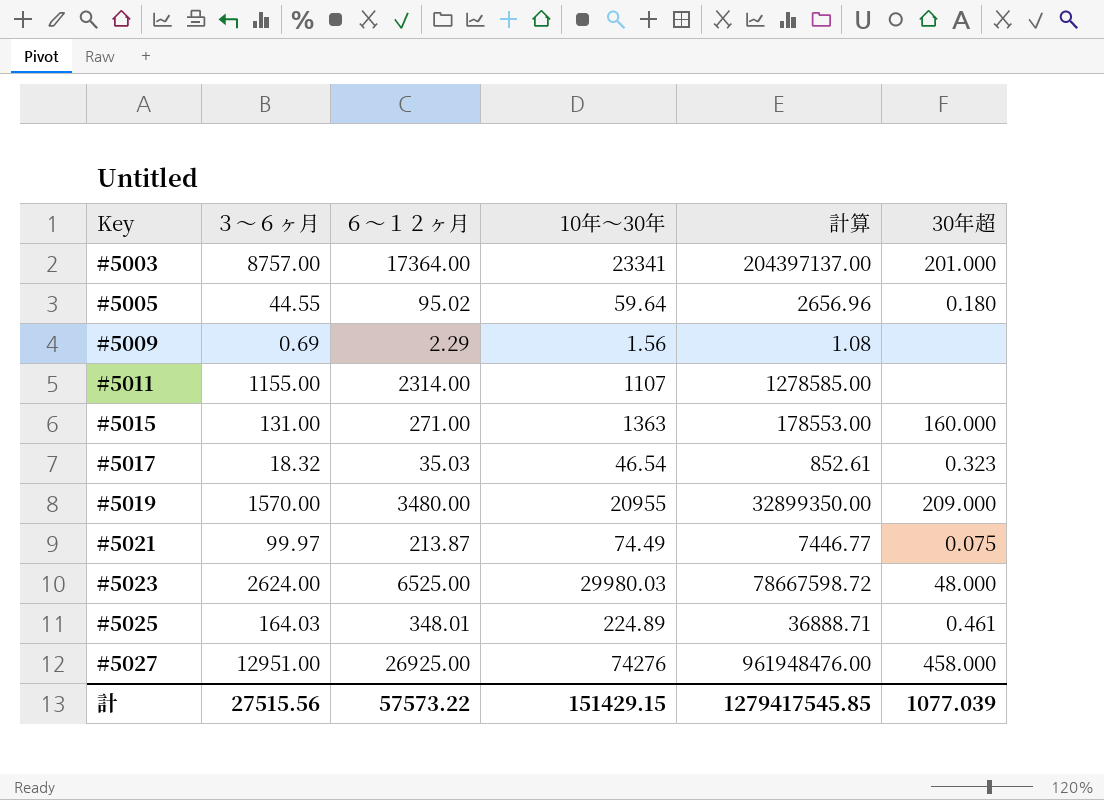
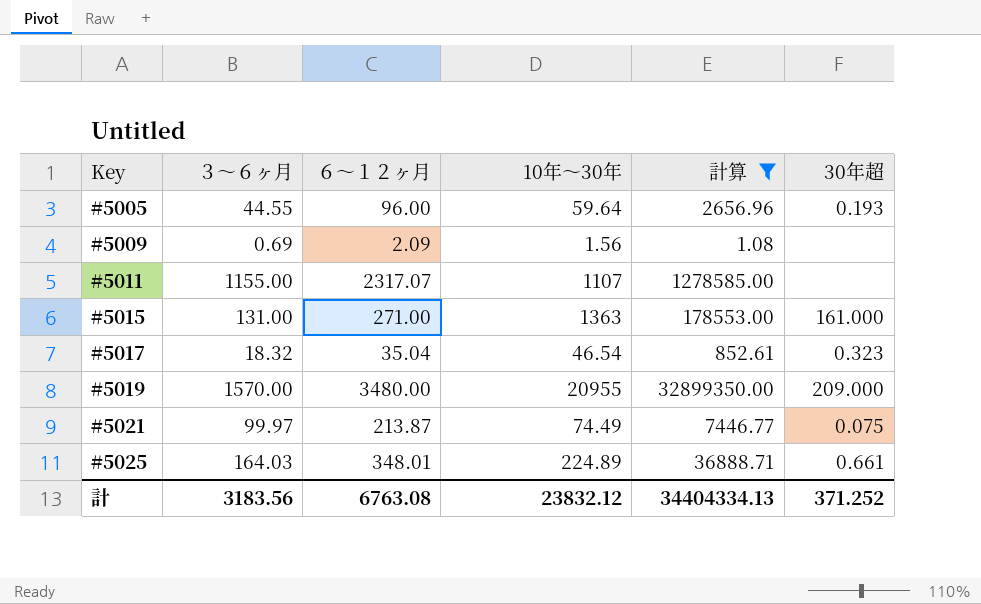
filter: none -> 計算 <= 32899350.00
#5005 | ６～１２ヶ月: 95.02 -> 96.00
#5005 | 30年超: 0.180 -> 0.193
#5009 | ６～１２ヶ月: 2.29 -> 2.09
#5011 | ６～１２ヶ月: 2314.00 -> 2317.07
#5015 | 30年超: 160.000 -> 161.000
#5017 | ６～１２ヶ月: 35.03 -> 35.04
#5025 | 30年超: 0.461 -> 0.661
計 | ３～６ヶ月: 27515.56 -> 3183.56
計 | ６～１２ヶ月: 57573.22 -> 6763.08
計 | 10年～30年: 151429.15 -> 23832.12
計 | 計算: 1279417545.85 -> 34404334.13
計 | 30年超: 1077.039 -> 371.252

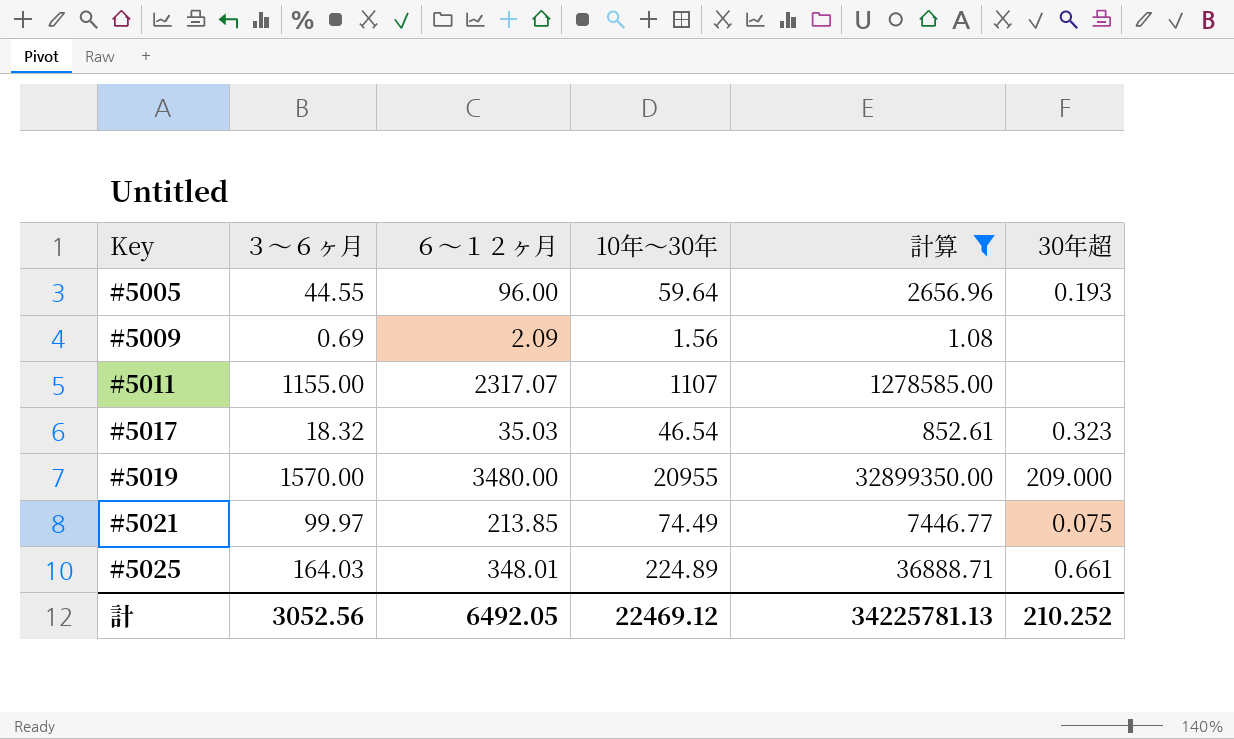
row #5015: 131.00 | 271.00 | 1363 | 178553.00 | 161.000 -> none
#5017 | ６～１２ヶ月: 35.04 -> 35.03
#5021 | ６～１２ヶ月: 213.87 -> 213.85
計 | ３～６ヶ月: 3183.56 -> 3052.56
計 | ６～１２ヶ月: 6763.08 -> 6492.05
計 | 10年～30年: 23832.12 -> 22469.12
計 | 計算: 34404334.13 -> 34225781.13
計 | 30年超: 371.252 -> 210.252

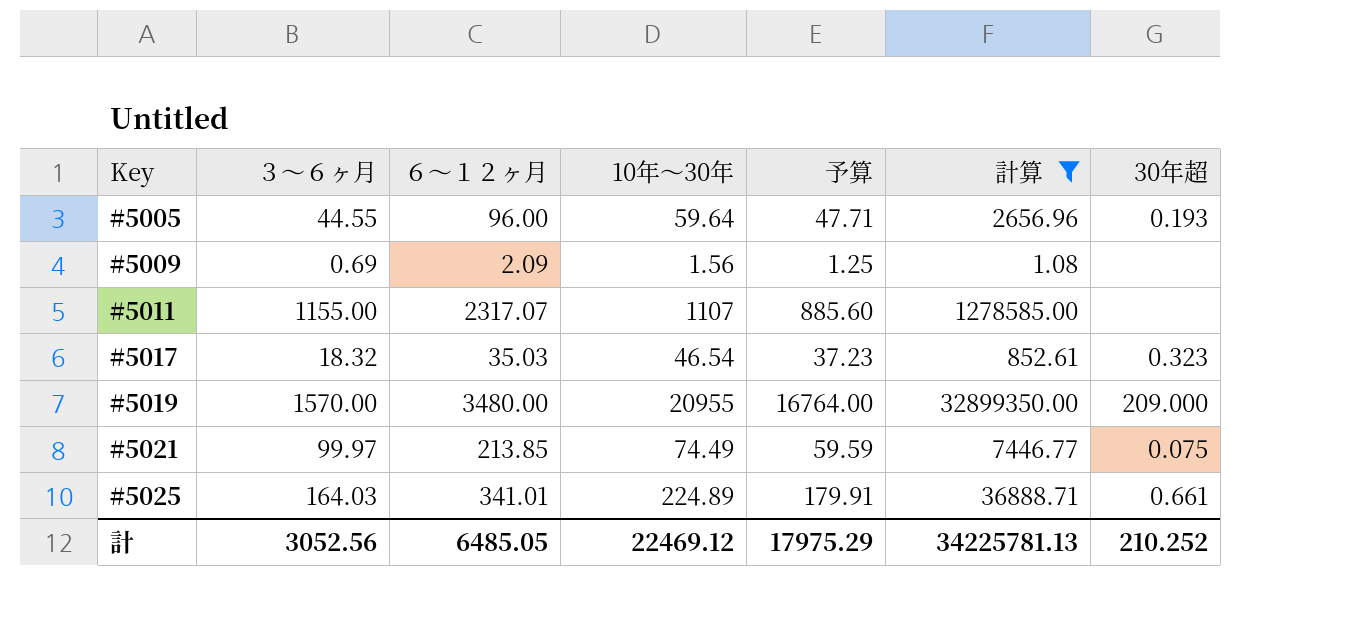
column 予算 | formula: none -> [10年～30年] * 0.8
#5025 | ６～１２ヶ月: 348.01 -> 341.01
計 | ６～１２ヶ月: 6492.05 -> 6485.05

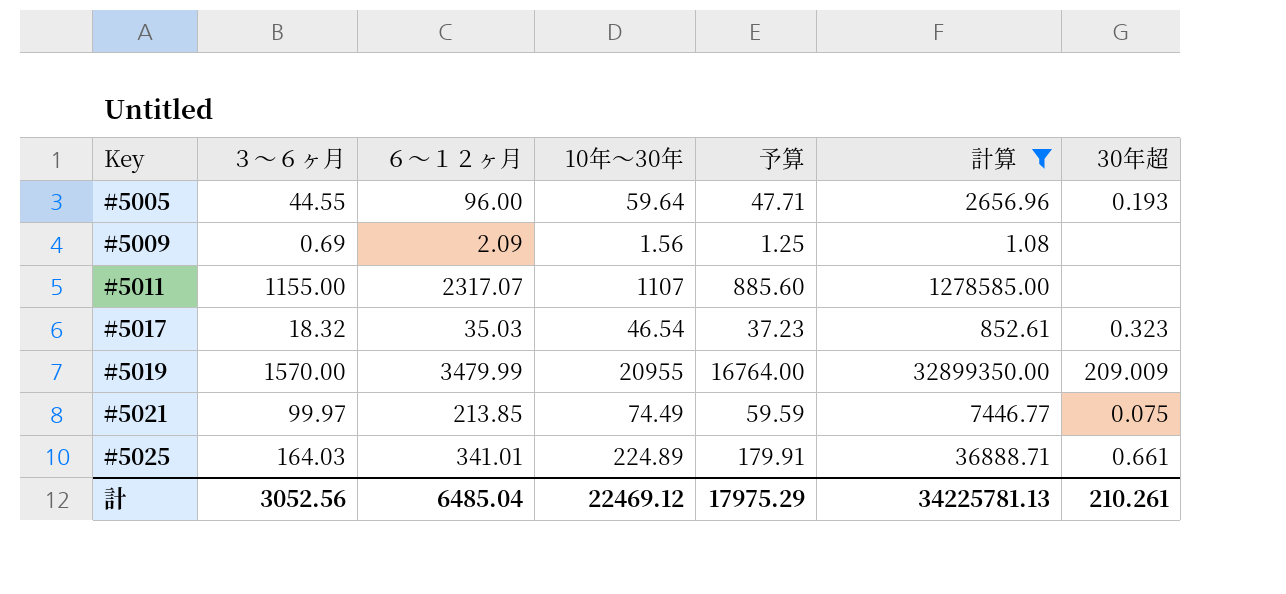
#5019 | ６～１２ヶ月: 3480.00 -> 3479.99
#5019 | 30年超: 209.000 -> 209.009
計 | ６～１２ヶ月: 6485.05 -> 6485.04
計 | 30年超: 210.252 -> 210.261

